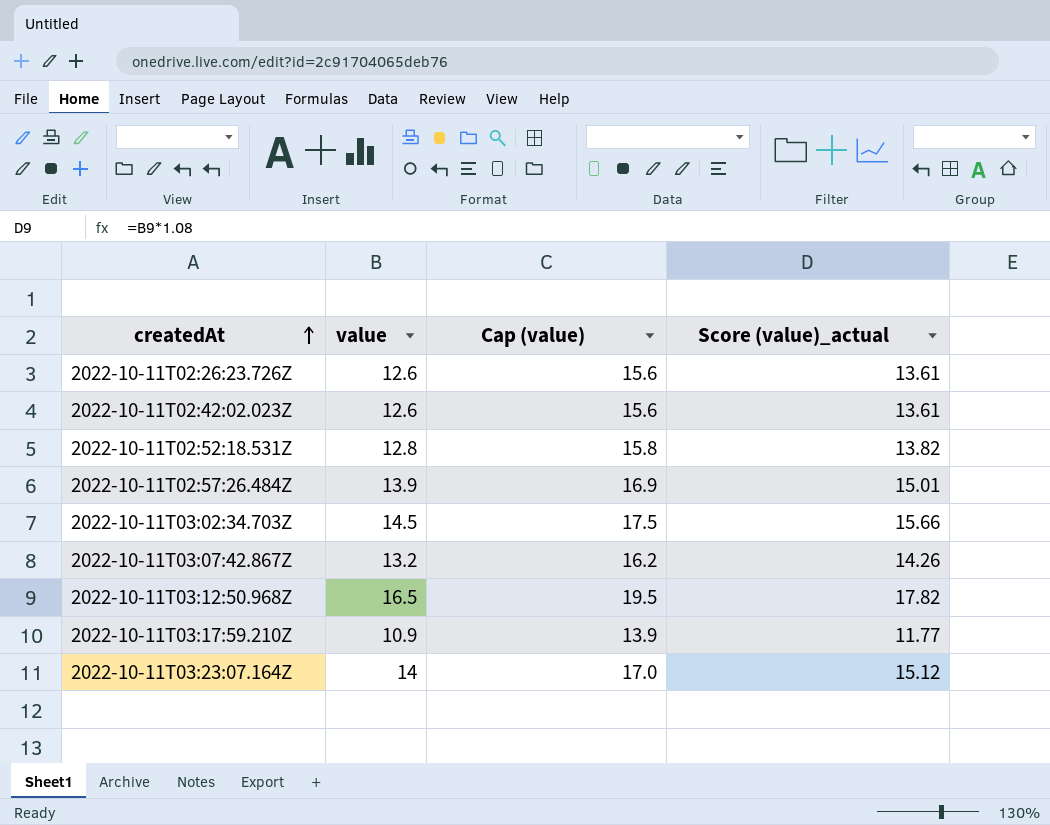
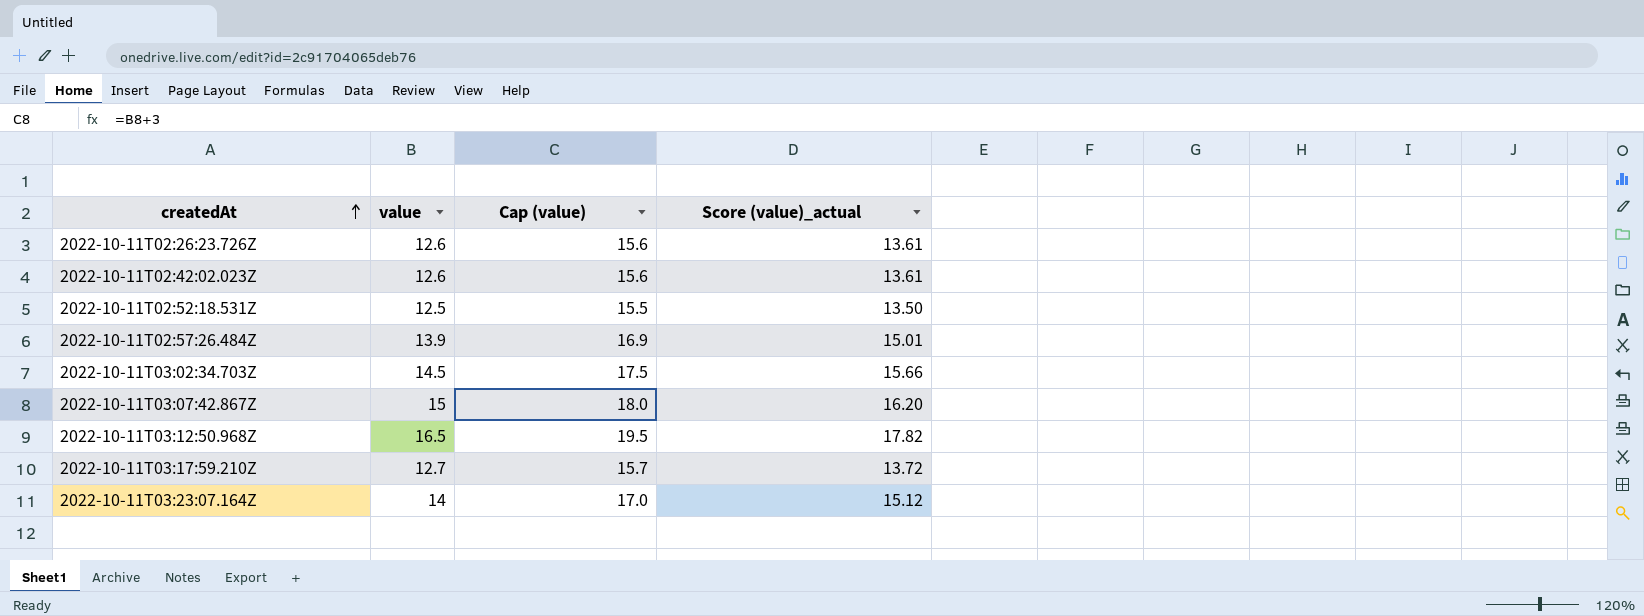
2022-10-11T02:52:18.531Z | value: 12.8 -> 12.5
2022-10-11T02:52:18.531Z | Cap (value): 15.8 -> 15.5
2022-10-11T02:52:18.531Z | Score (value)_actual: 13.82 -> 13.50
2022-10-11T03:07:42.867Z | value: 13.2 -> 15
2022-10-11T03:07:42.867Z | Cap (value): 16.2 -> 18.0
2022-10-11T03:07:42.867Z | Score (value)_actual: 14.26 -> 16.20
2022-10-11T03:17:59.210Z | value: 10.9 -> 12.7
2022-10-11T03:17:59.210Z | Cap (value): 13.9 -> 15.7
2022-10-11T03:17:59.210Z | Score (value)_actual: 11.77 -> 13.72

